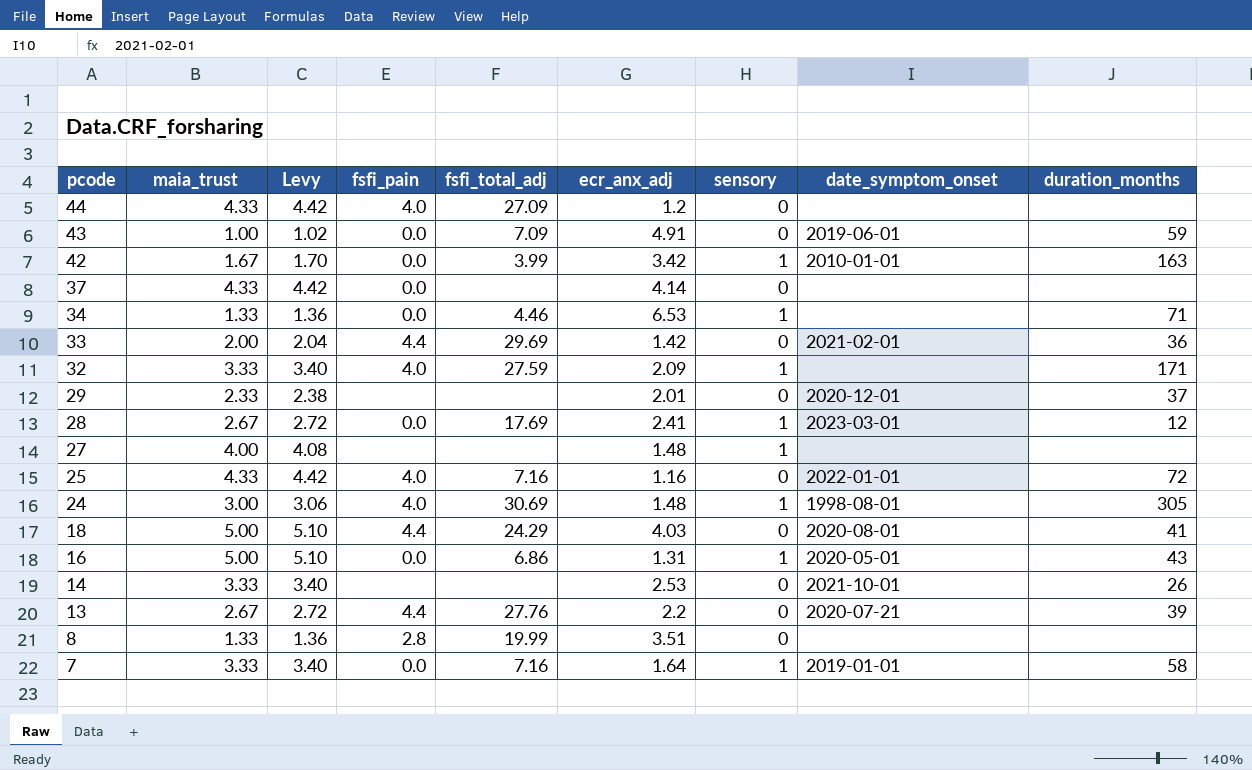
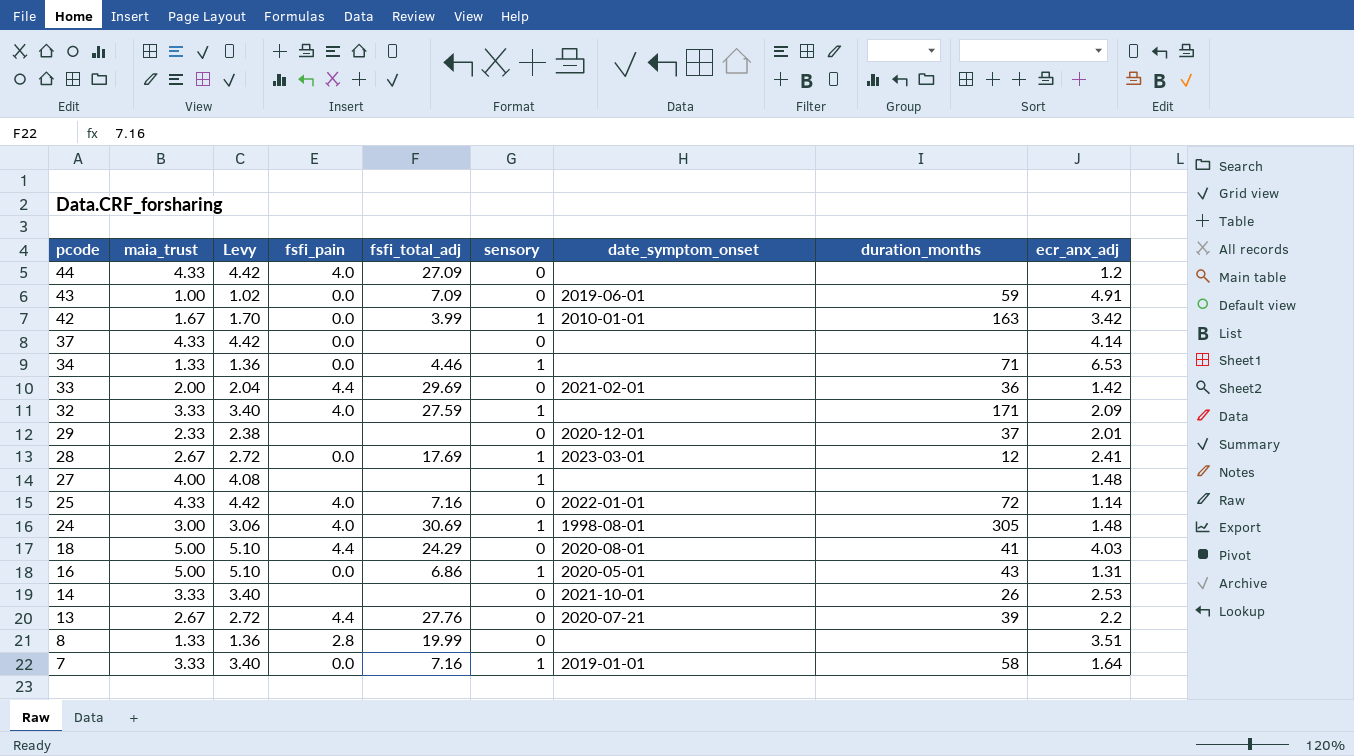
column ecr_anx_adj | position: 6 -> 9
25 | ecr_anx_adj: 1.16 -> 1.14

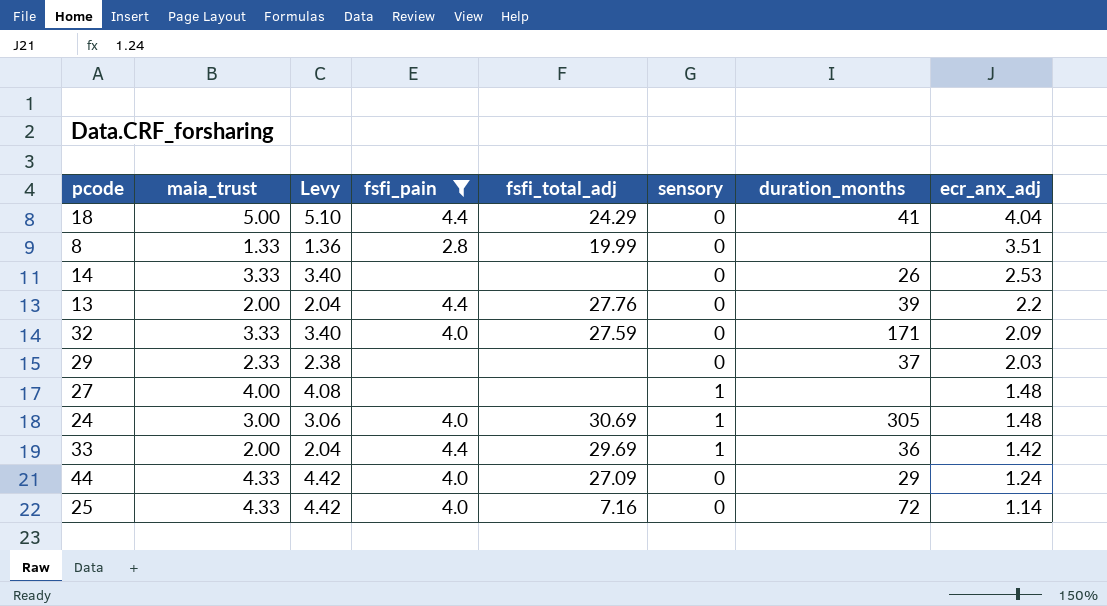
filter: none -> fsfi_pain != 0.0
row order: pcode descending -> ecr_anx_adj descending
column date_symptom_onset | position: 7 -> none
18 | ecr_anx_adj: 4.03 -> 4.04
13 | maia_trust: 2.67 -> 2.00
13 | Levy: 2.72 -> 2.04
32 | sensory: 1 -> 0
29 | ecr_anx_adj: 2.01 -> 2.03
33 | sensory: 0 -> 1
44 | duration_months: none -> 29
44 | ecr_anx_adj: 1.2 -> 1.24

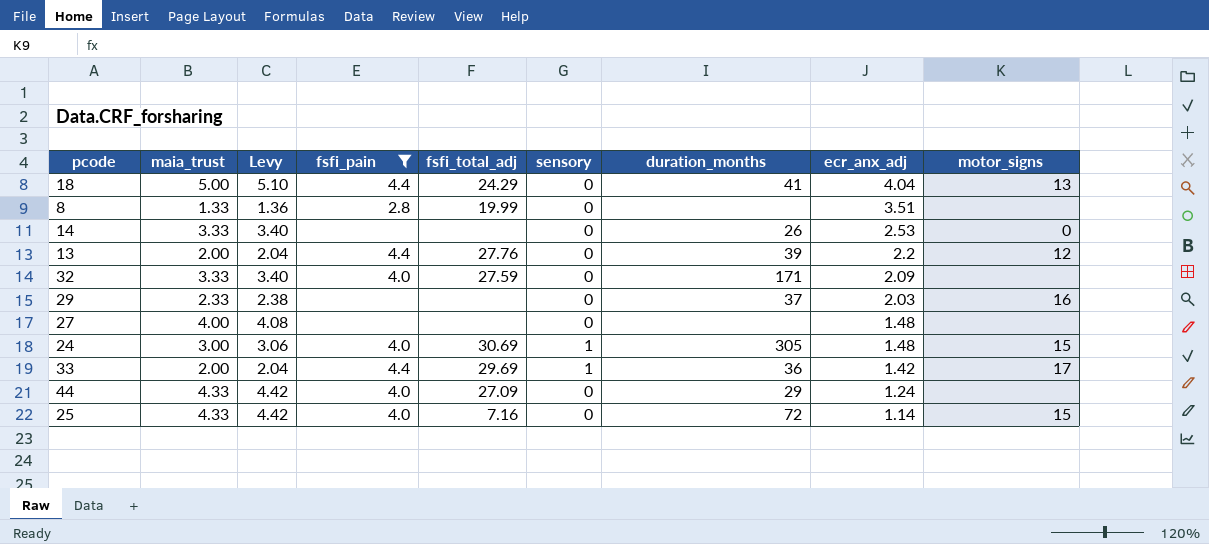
column motor_signs | position: none -> 9
27 | sensory: 1 -> 0

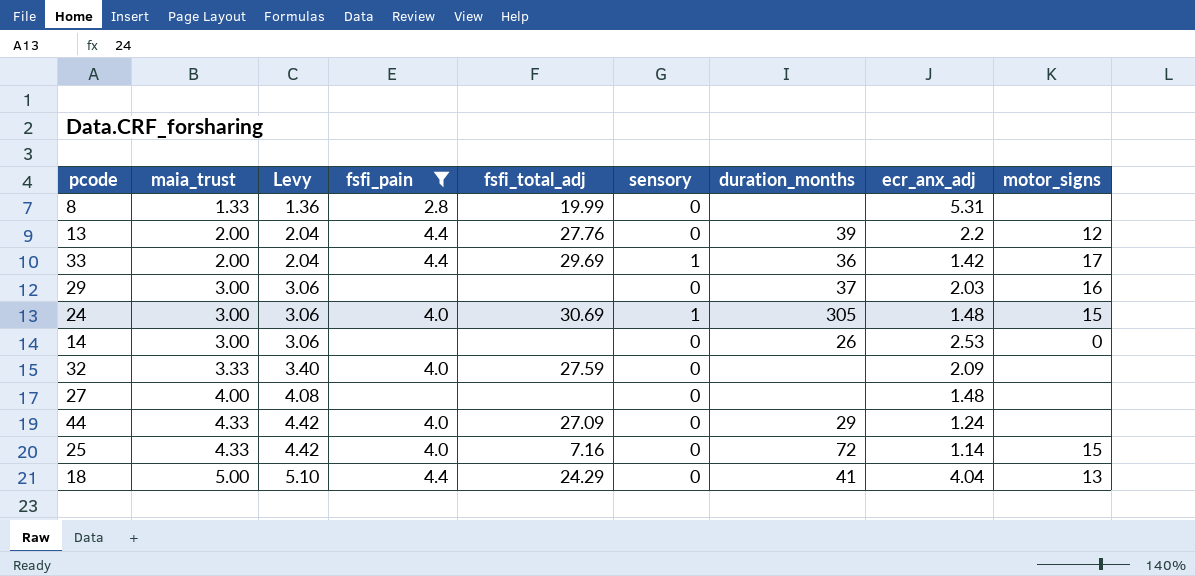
row order: ecr_anx_adj descending -> maia_trust ascending
8 | ecr_anx_adj: 3.51 -> 5.31
29 | maia_trust: 2.33 -> 3.00
29 | Levy: 2.38 -> 3.06
14 | maia_trust: 3.33 -> 3.00
14 | Levy: 3.40 -> 3.06
32 | duration_months: 171 -> none

